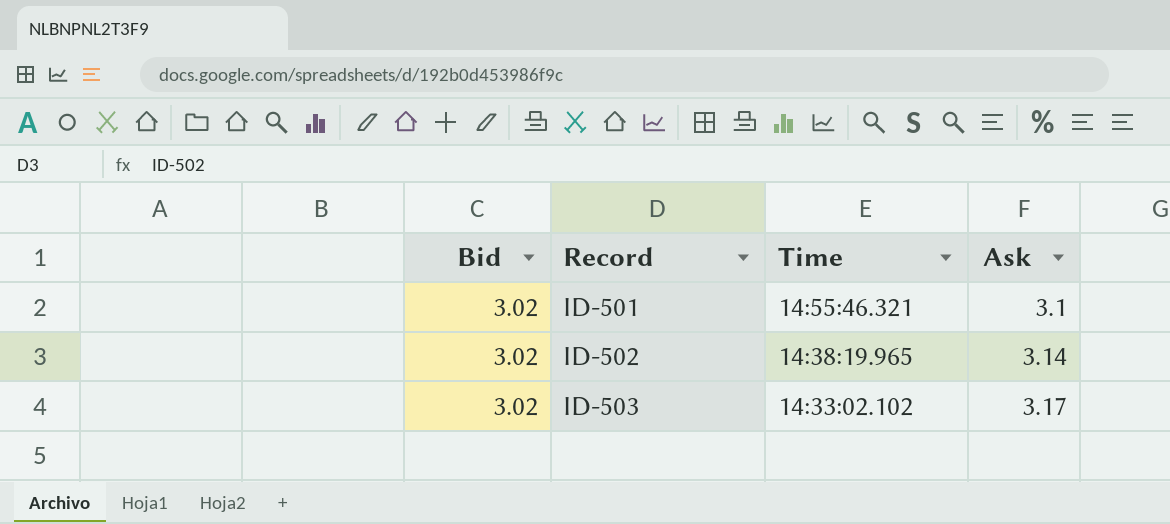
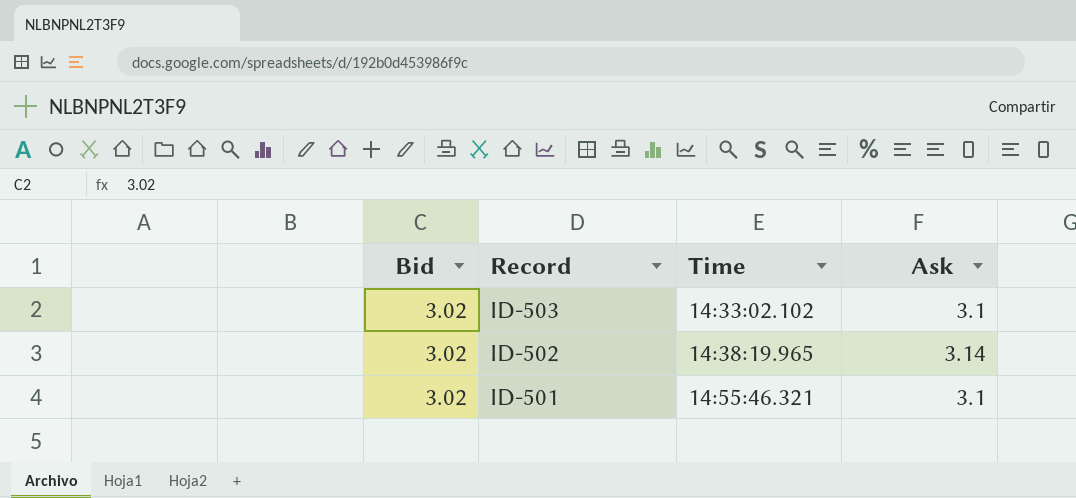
row order: Record ascending -> Record descending
ID-503 | Ask: 3.17 -> 3.1

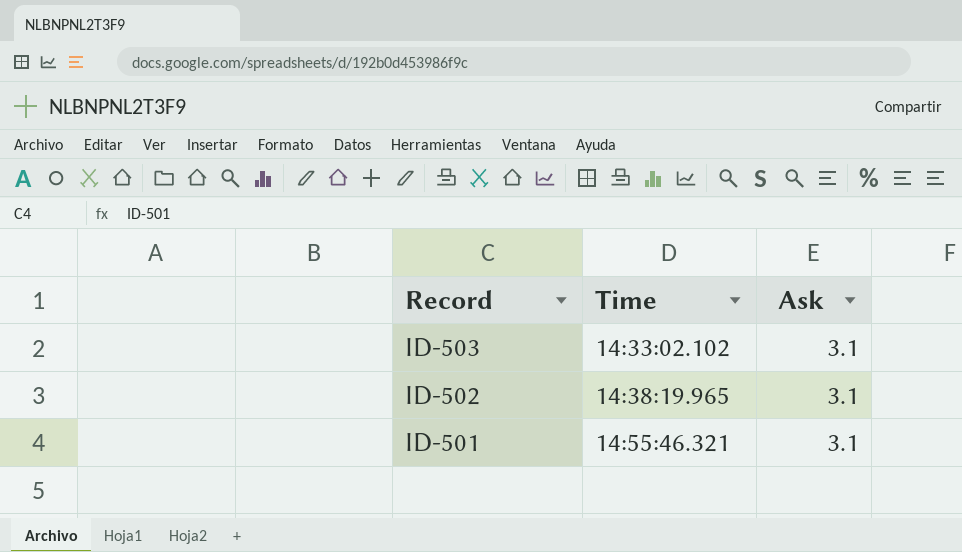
column Bid | position: 1 -> none
ID-502 | Ask: 3.14 -> 3.1

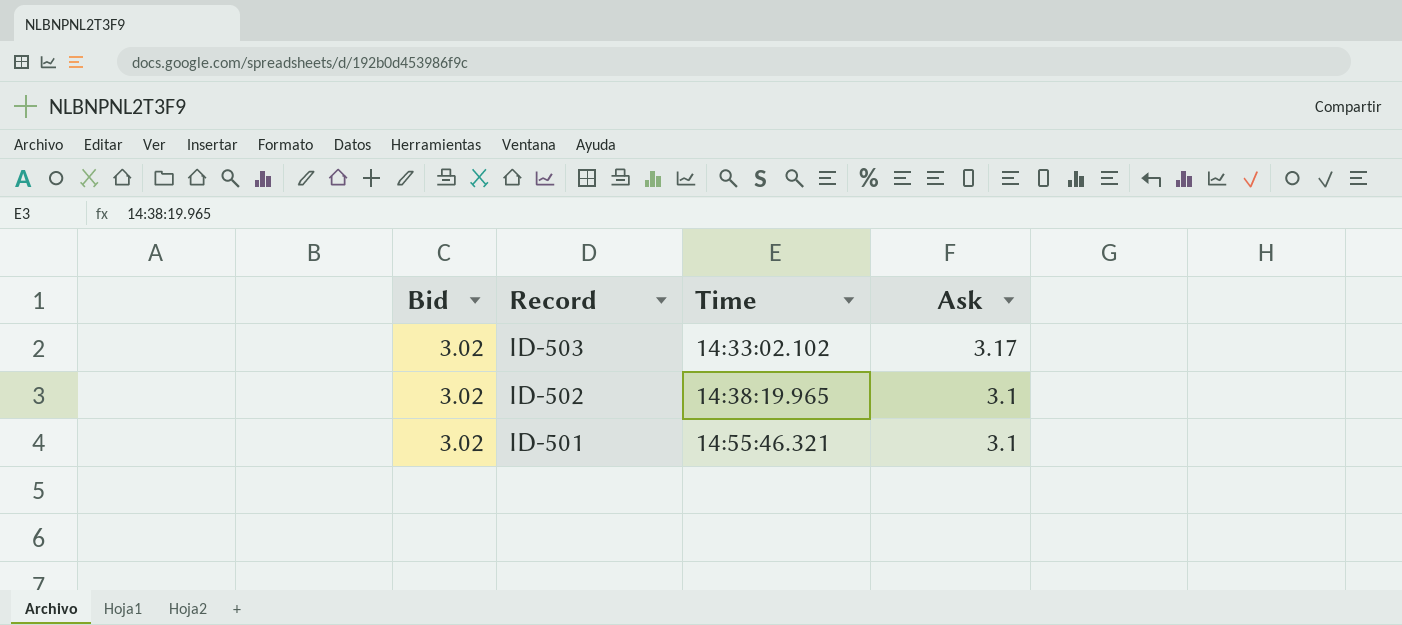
column Bid | position: none -> 1
ID-503 | Ask: 3.1 -> 3.17

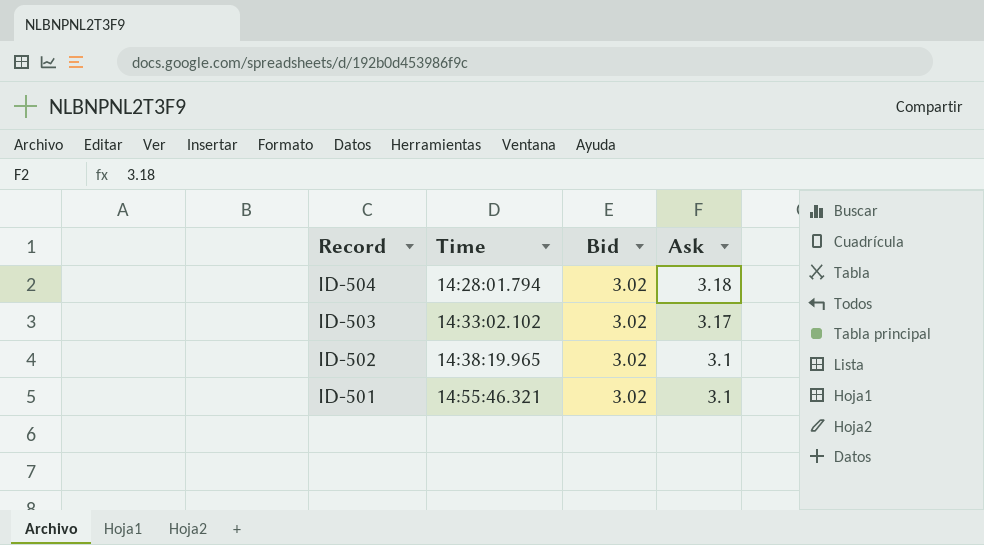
column Bid | position: 1 -> 3
row ID-504: none -> 14:28:01.794 | 3.02 | 3.18

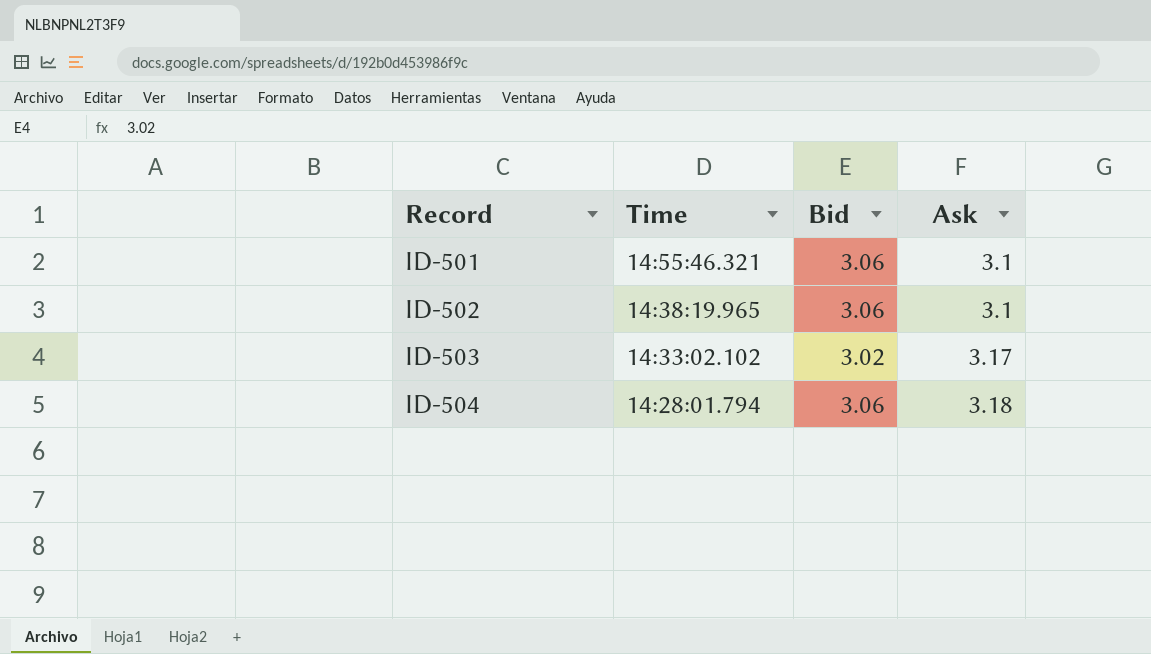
row order: Record descending -> Record ascending
ID-501 | Bid: 3.02 -> 3.06
ID-502 | Bid: 3.02 -> 3.06
ID-504 | Bid: 3.02 -> 3.06

